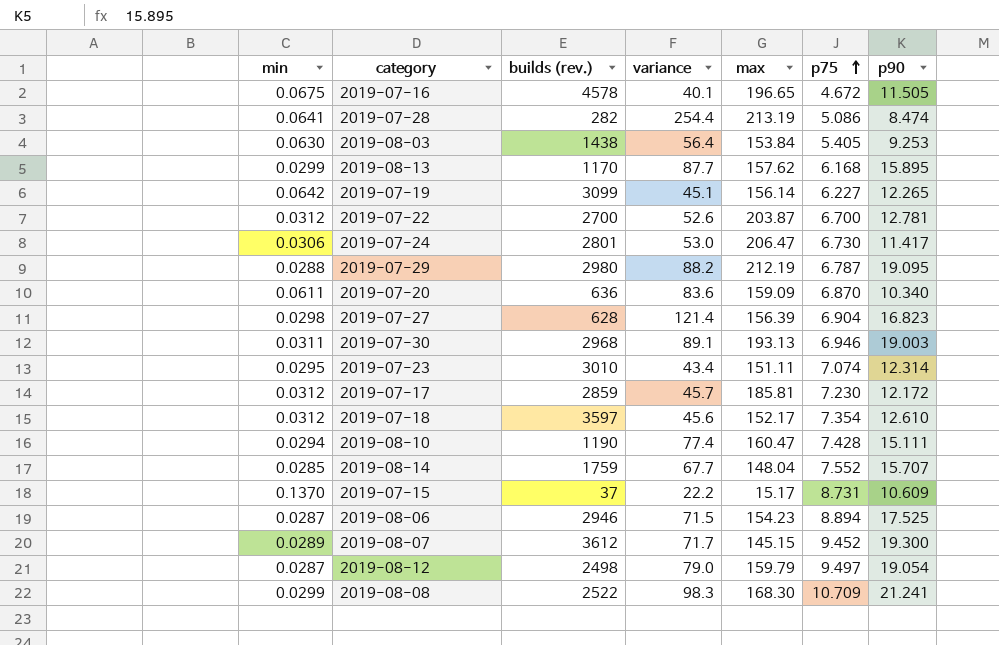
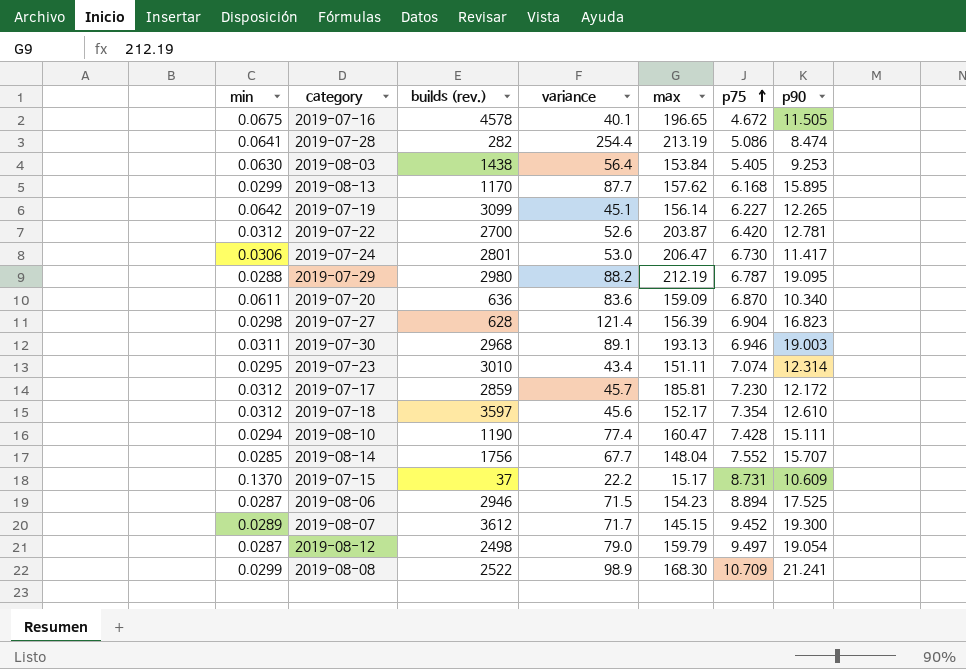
2019-07-22 | p75: 6.700 -> 6.420
2019-08-14 | builds (rev.): 1759 -> 1756
2019-08-08 | variance: 98.3 -> 98.9

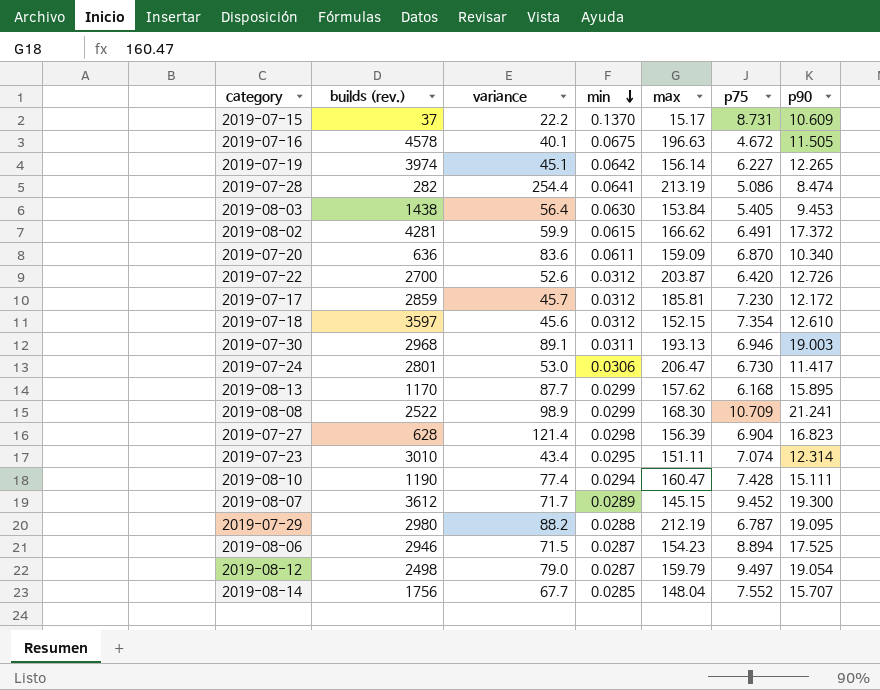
row order: p75 ascending -> min descending
column min | position: 1 -> 4
2019-07-16 | max: 196.65 -> 196.63
2019-07-19 | builds (rev.): 3099 -> 3974
2019-08-03 | p90: 9.253 -> 9.453
row 2019-08-02: none -> 4281 | 59.9 | 0.0615 | 166.62 | 6.491 | 17.372
2019-07-22 | p90: 12.781 -> 12.726
2019-07-18 | max: 152.17 -> 152.15

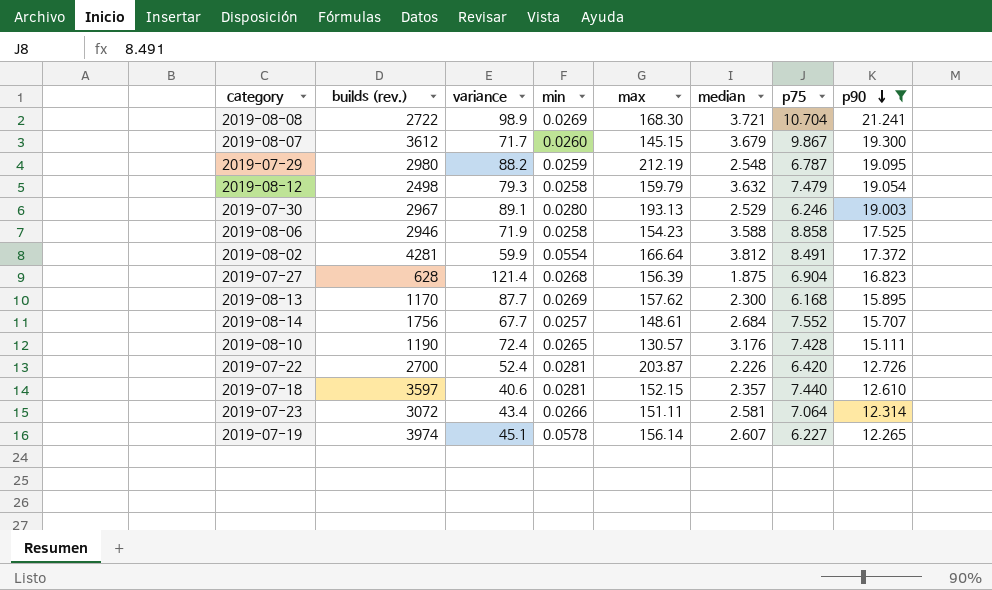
filter: none -> p90 >= 12.265
row order: min descending -> p90 descending
column median | position: none -> 6
2019-08-08 | builds (rev.): 2522 -> 2722
2019-08-08 | min: 0.0299 -> 0.0269
2019-08-08 | p75: 10.709 -> 10.704
2019-08-07 | min: 0.0289 -> 0.0260
2019-08-07 | p75: 9.452 -> 9.867
2019-07-29 | min: 0.0288 -> 0.0259
2019-08-12 | variance: 79.0 -> 79.3
2019-08-12 | min: 0.0287 -> 0.0258
2019-08-12 | p75: 9.497 -> 7.479
2019-07-30 | builds (rev.): 2968 -> 2967
2019-07-30 | min: 0.0311 -> 0.0280
2019-07-30 | p75: 6.946 -> 6.246
2019-08-06 | variance: 71.5 -> 71.9
2019-08-06 | min: 0.0287 -> 0.0258
2019-08-06 | p75: 8.894 -> 8.858
2019-08-02 | min: 0.0615 -> 0.0554
2019-08-02 | max: 166.62 -> 166.64
2019-08-02 | p75: 6.491 -> 8.491
2019-07-27 | min: 0.0298 -> 0.0268
2019-08-13 | min: 0.0299 -> 0.0269
2019-08-14 | min: 0.0285 -> 0.0257
2019-08-14 | max: 148.04 -> 148.61
2019-08-10 | variance: 77.4 -> 72.4
2019-08-10 | min: 0.0294 -> 0.0265
2019-08-10 | max: 160.47 -> 130.57
2019-07-22 | variance: 52.6 -> 52.4
2019-07-22 | min: 0.0312 -> 0.0281
2019-07-18 | variance: 45.6 -> 40.6
2019-07-18 | min: 0.0312 -> 0.0281
2019-07-18 | p75: 7.354 -> 7.440
2019-07-23 | builds (rev.): 3010 -> 3072
2019-07-23 | min: 0.0295 -> 0.0266
2019-07-23 | p75: 7.074 -> 7.064
2019-07-19 | min: 0.0642 -> 0.0578

